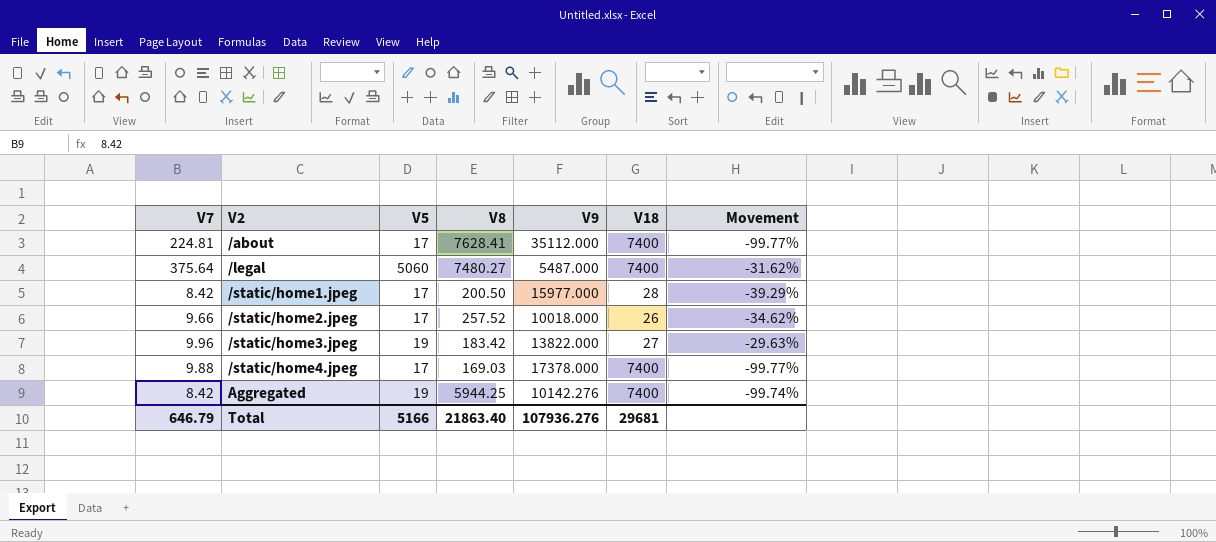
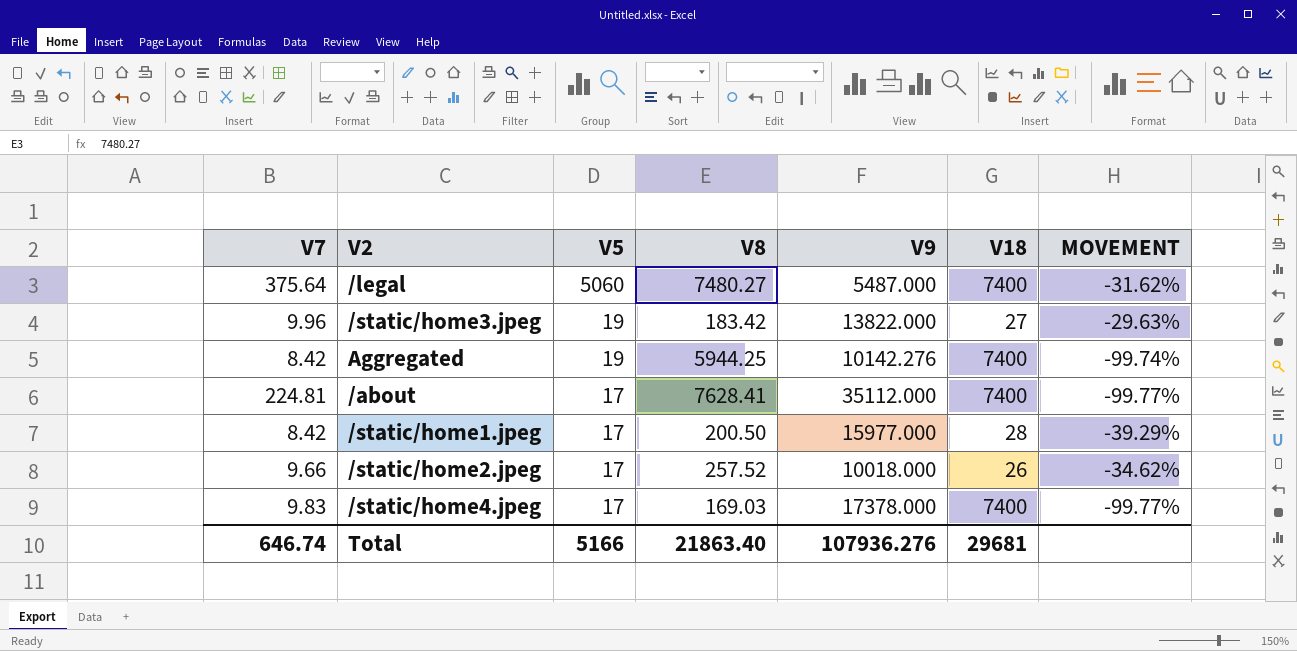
row order: V2 ascending -> V5 descending
column name: Movement -> MOVEMENT
/static/home4.jpeg | V7: 9.88 -> 9.83
Total | V7: 646.79 -> 646.74

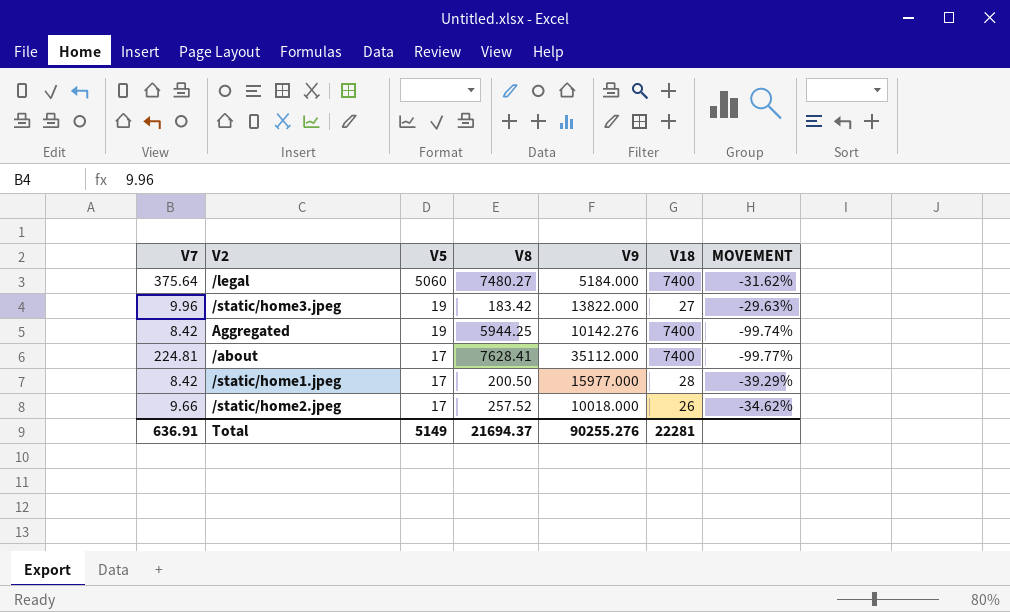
row /static/home4.jpeg: 9.83 | 17 | 169.03 | 17378.000 | 7400 | -99.77% -> none
/legal | V9: 5487.000 -> 5184.000
Total | V7: 646.74 -> 636.91
Total | V5: 5166 -> 5149
Total | V8: 21863.40 -> 21694.37
Total | V9: 107936.276 -> 90255.276
Total | V18: 29681 -> 22281

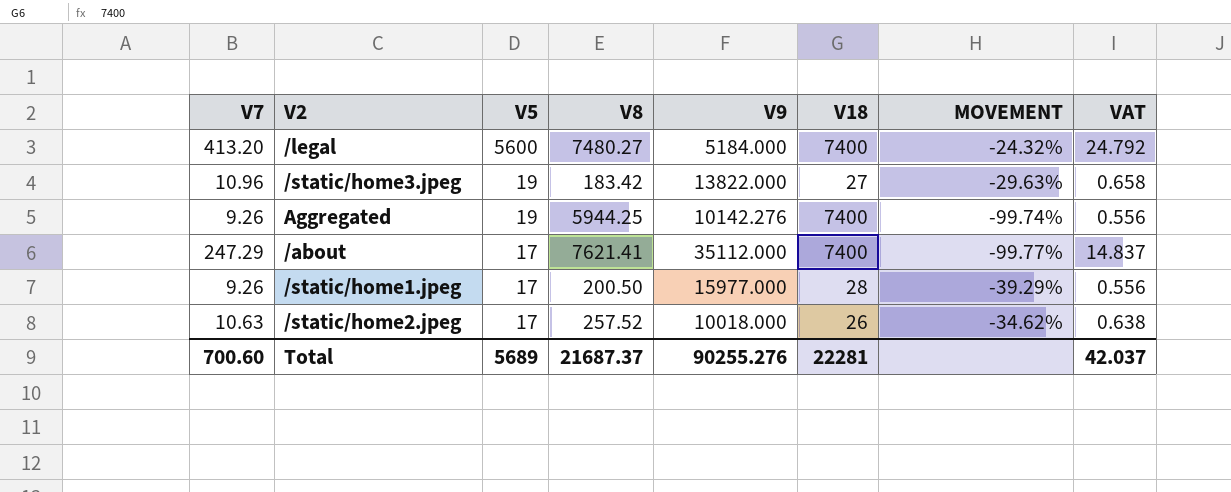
column VAT | formula: none -> [V7] * 0.06
/legal | V7: 375.64 -> 413.20
/legal | V5: 5060 -> 5600
/legal | MOVEMENT: -31.62% -> -24.32%
/static/home3.jpeg | V7: 9.96 -> 10.96
Aggregated | V7: 8.42 -> 9.26
/about | V7: 224.81 -> 247.29
/about | V8: 7628.41 -> 7621.41
/static/home1.jpeg | V7: 8.42 -> 9.26
/static/home2.jpeg | V7: 9.66 -> 10.63
Total | V7: 636.91 -> 700.60
Total | V5: 5149 -> 5689
Total | V8: 21694.37 -> 21687.37

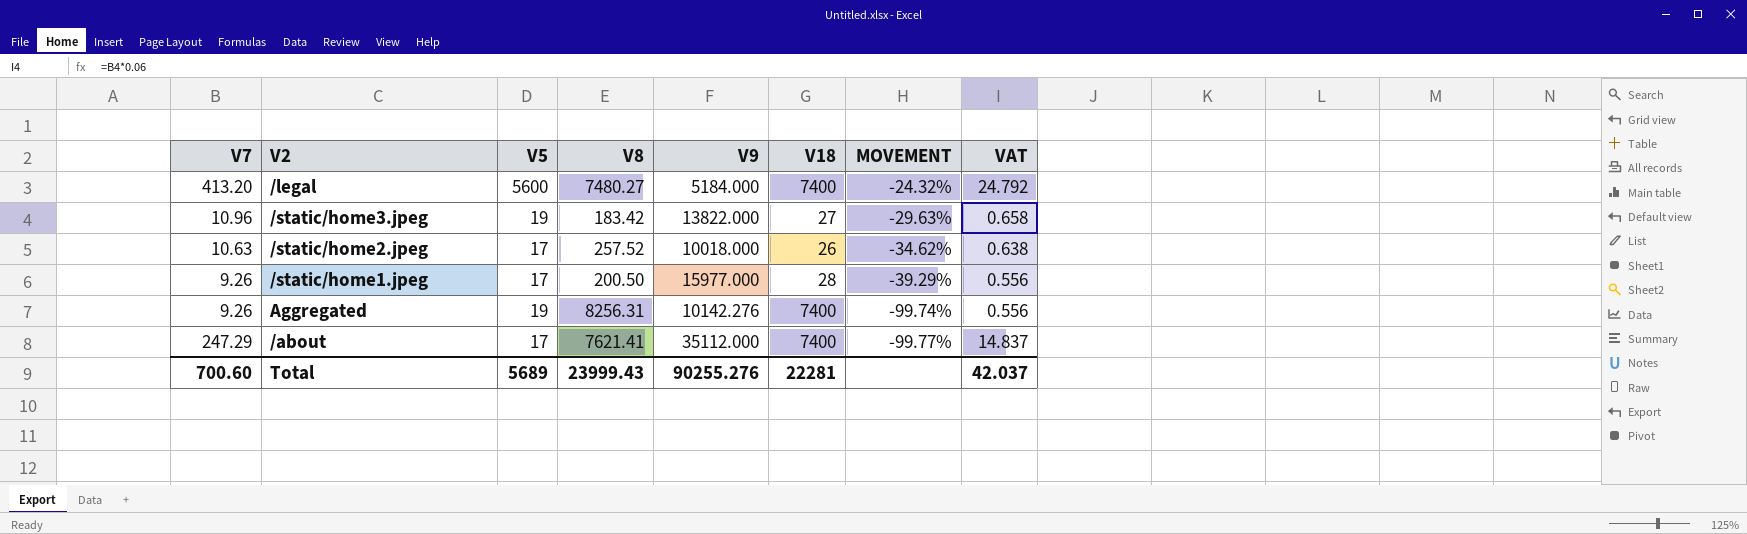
row order: V5 descending -> MOVEMENT descending
Aggregated | V8: 5944.25 -> 8256.31
Total | V8: 21687.37 -> 23999.43

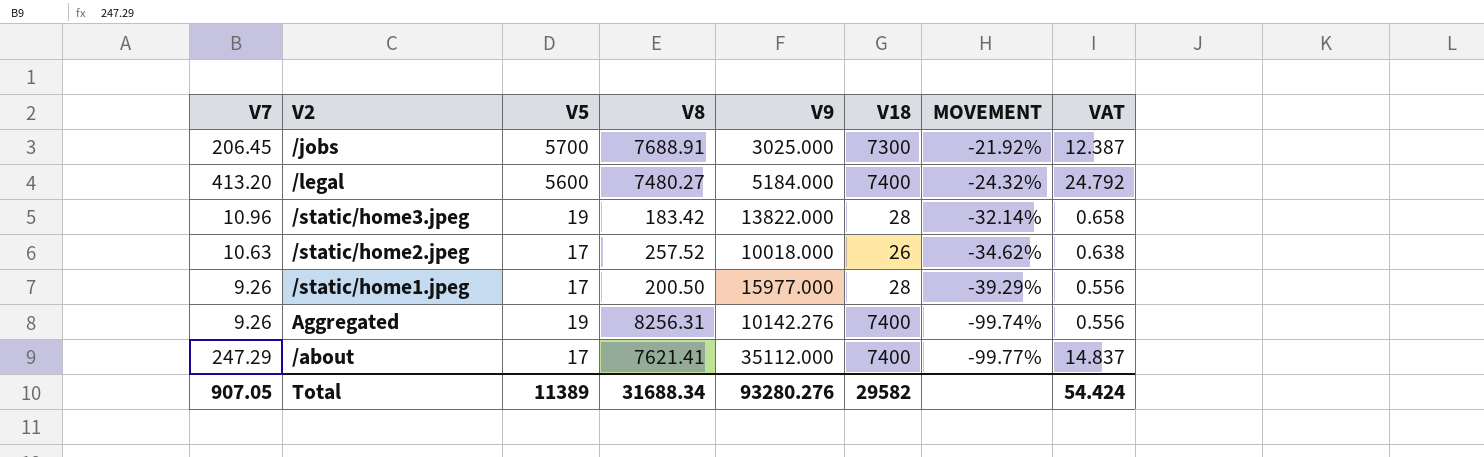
row /jobs: none -> 206.45 | 5700 | 7688.91 | 3025.000 | 7300 | -21.92% | 12.387
/static/home3.jpeg | V18: 27 -> 28
/static/home3.jpeg | MOVEMENT: -29.63% -> -32.14%
Total | V7: 700.60 -> 907.05
Total | V5: 5689 -> 11389
Total | V8: 23999.43 -> 31688.34
Total | V9: 90255.276 -> 93280.276
Total | V18: 22281 -> 29582
Total | VAT: 42.037 -> 54.424

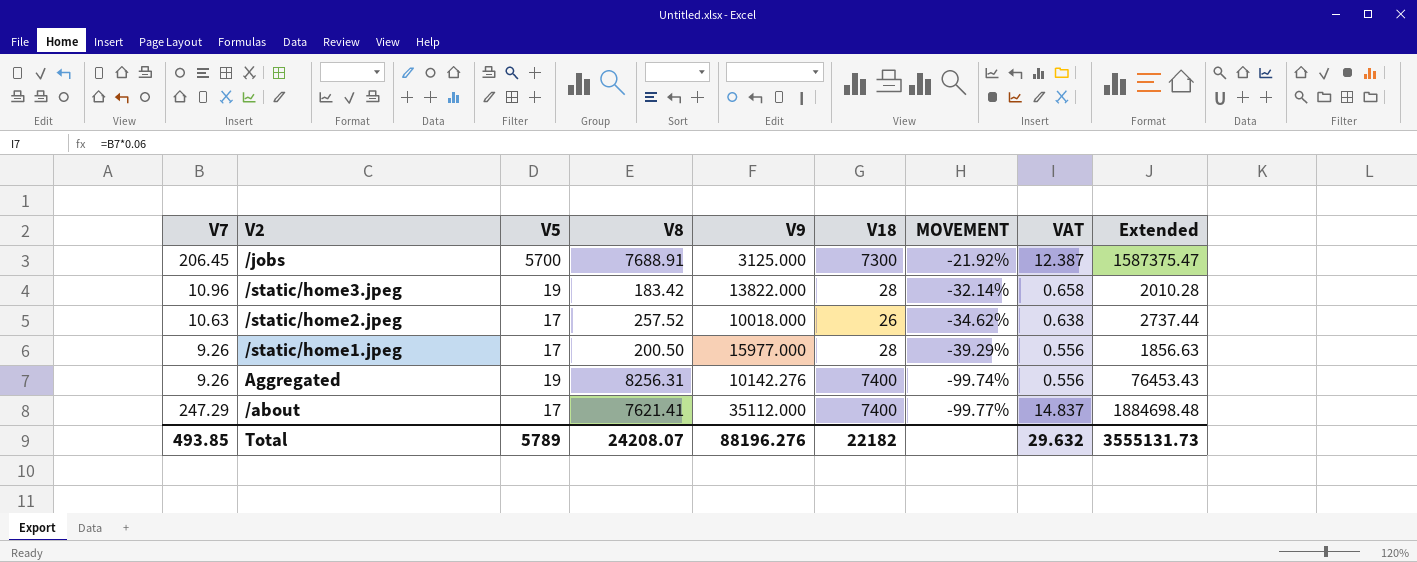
column Extended | formula: none -> [V7] * [V8]
row /legal: 413.20 | 5600 | 7480.27 | 5184.000 | 7400 | -24.32% | 24.792 -> none
/jobs | V9: 3025.000 -> 3125.000
Total | V7: 907.05 -> 493.85
Total | V5: 11389 -> 5789
Total | V8: 31688.34 -> 24208.07
Total | V9: 93280.276 -> 88196.276
Total | V18: 29582 -> 22182
Total | VAT: 54.424 -> 29.632

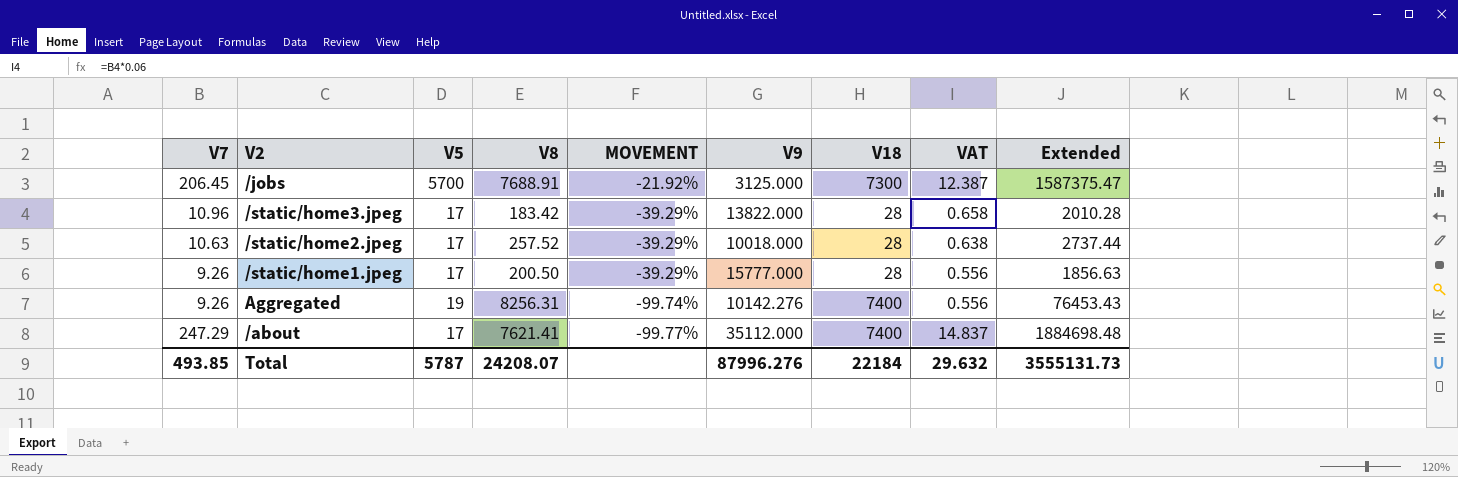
column MOVEMENT | position: 7 -> 5
/static/home3.jpeg | V5: 19 -> 17
/static/home3.jpeg | MOVEMENT: -32.14% -> -39.29%
/static/home2.jpeg | MOVEMENT: -34.62% -> -39.29%
/static/home2.jpeg | V18: 26 -> 28
/static/home1.jpeg | V9: 15977.000 -> 15777.000
Total | V5: 5789 -> 5787
Total | V9: 88196.276 -> 87996.276
Total | V18: 22182 -> 22184

